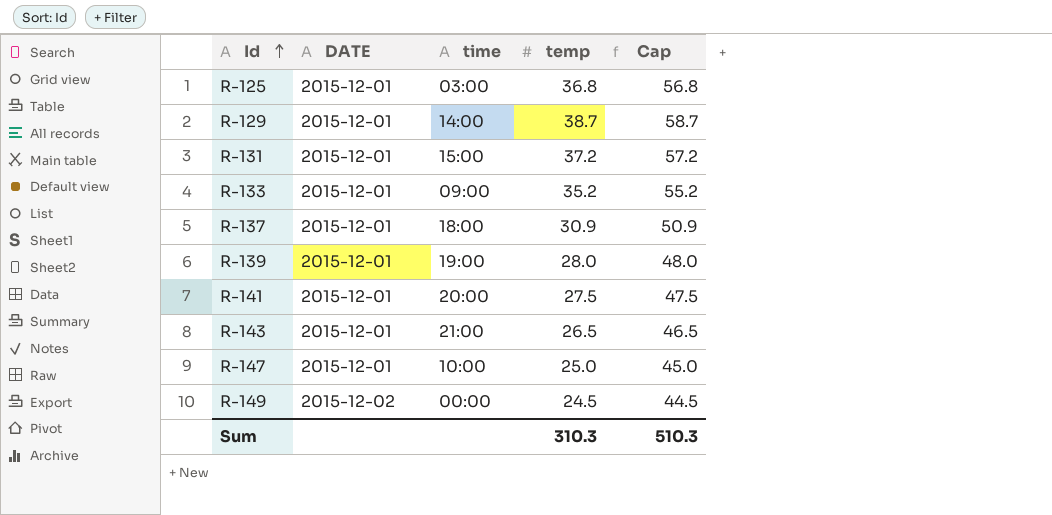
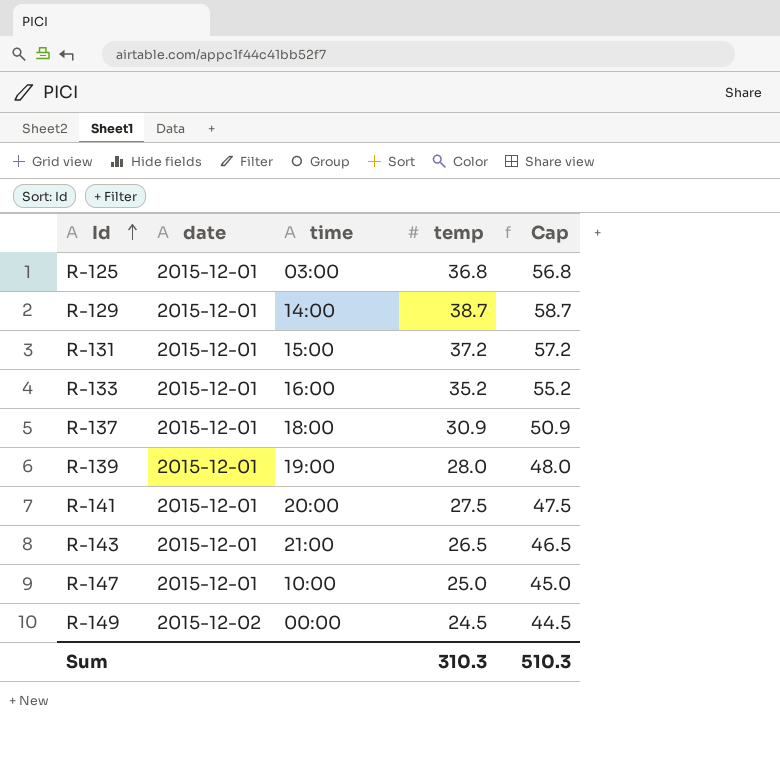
column name: DATE -> date
R-133 | time: 09:00 -> 16:00

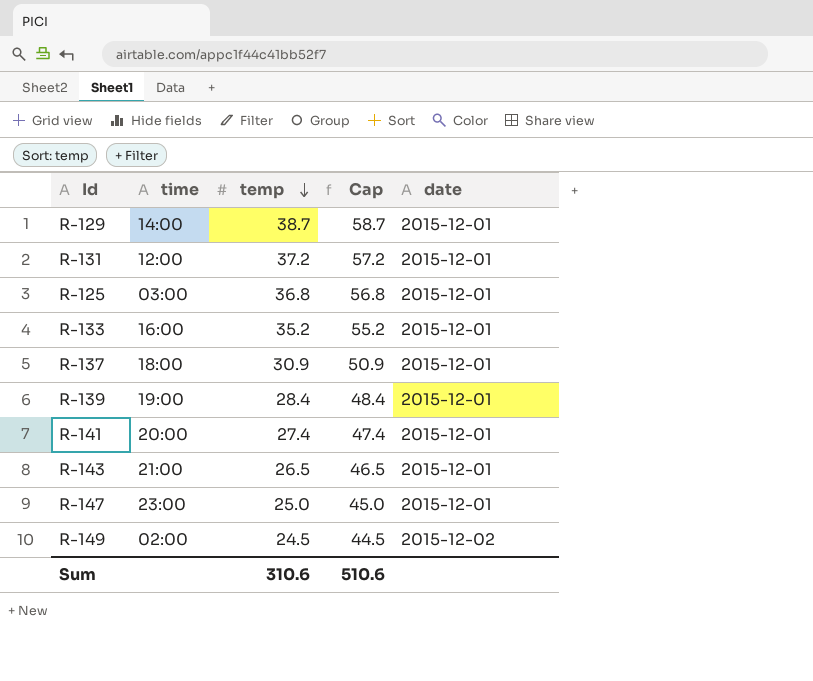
row order: Id ascending -> temp descending
column date | position: 2 -> 5
R-131 | time: 15:00 -> 12:00
R-139 | temp: 28.0 -> 28.4
R-139 | Cap: 48.0 -> 48.4
R-141 | temp: 27.5 -> 27.4
R-141 | Cap: 47.5 -> 47.4
R-147 | time: 10:00 -> 23:00
R-149 | time: 00:00 -> 02:00
Sum | temp: 310.3 -> 310.6
Sum | Cap: 510.3 -> 510.6

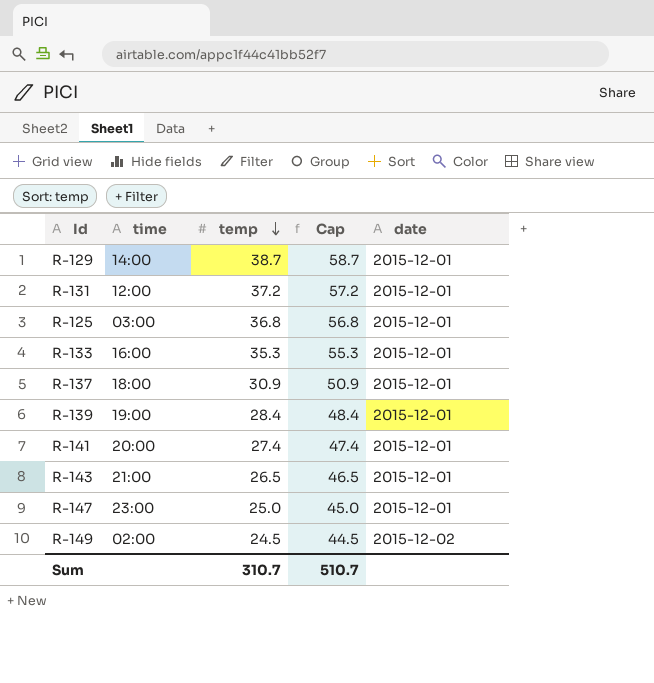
R-133 | temp: 35.2 -> 35.3
R-133 | Cap: 55.2 -> 55.3
Sum | temp: 310.6 -> 310.7
Sum | Cap: 510.6 -> 510.7

